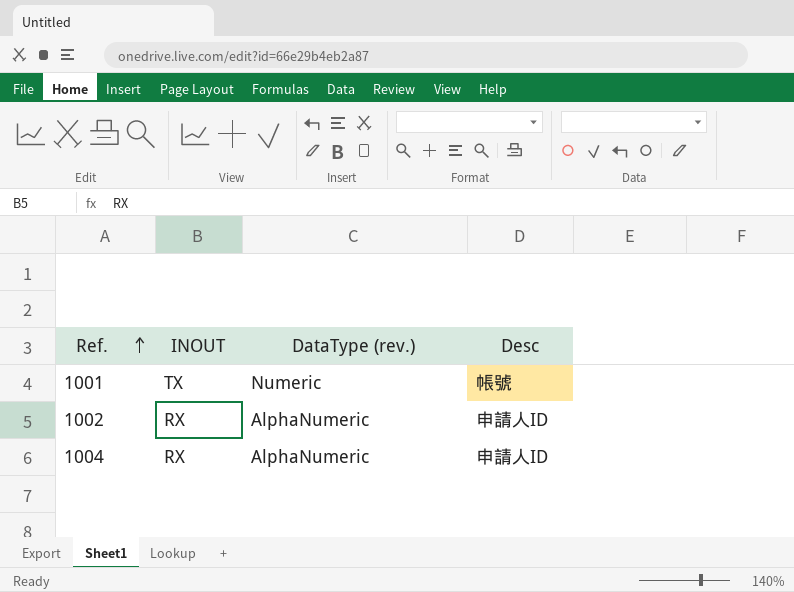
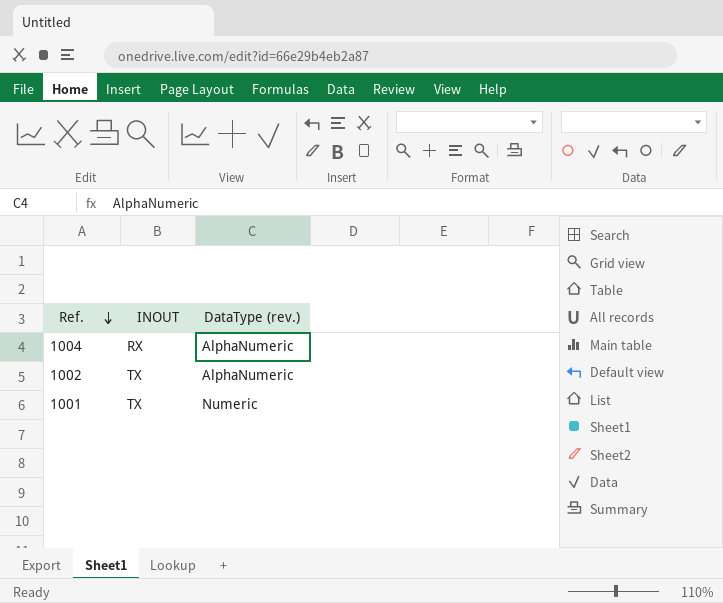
row order: Ref. ascending -> Ref. descending
column Desc | position: 4 -> none
1002 | INOUT: RX -> TX

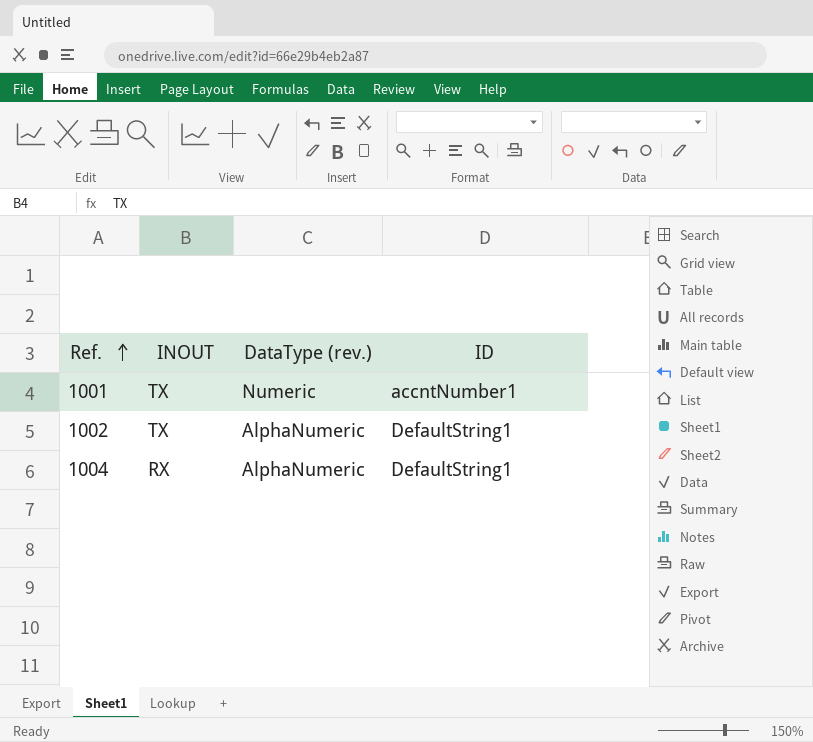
row order: Ref. descending -> Ref. ascending
column ID | position: none -> 4

